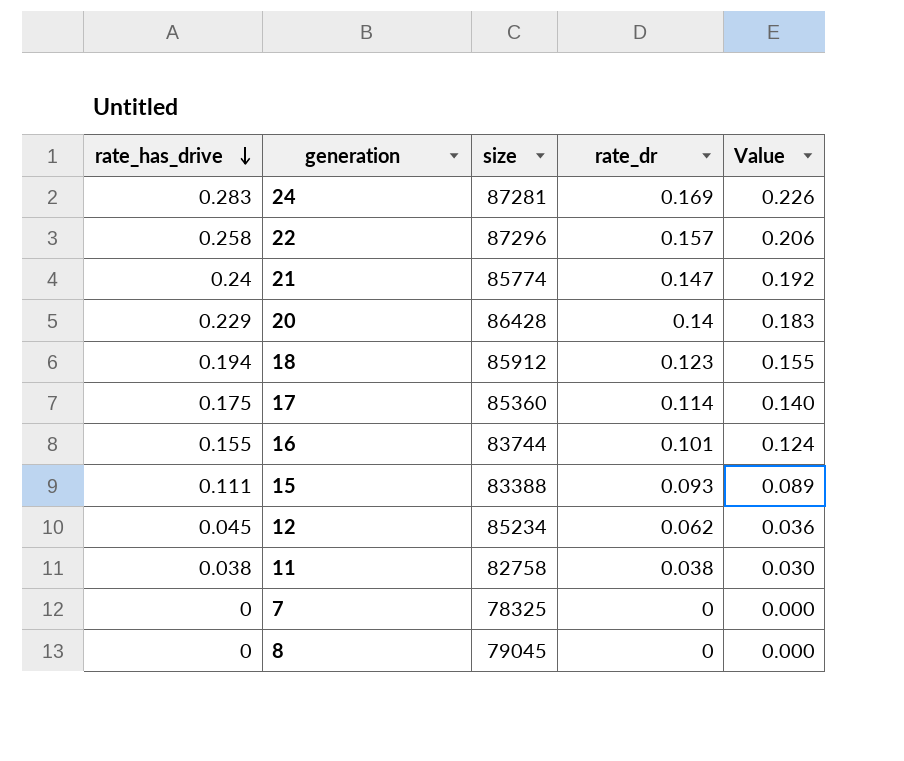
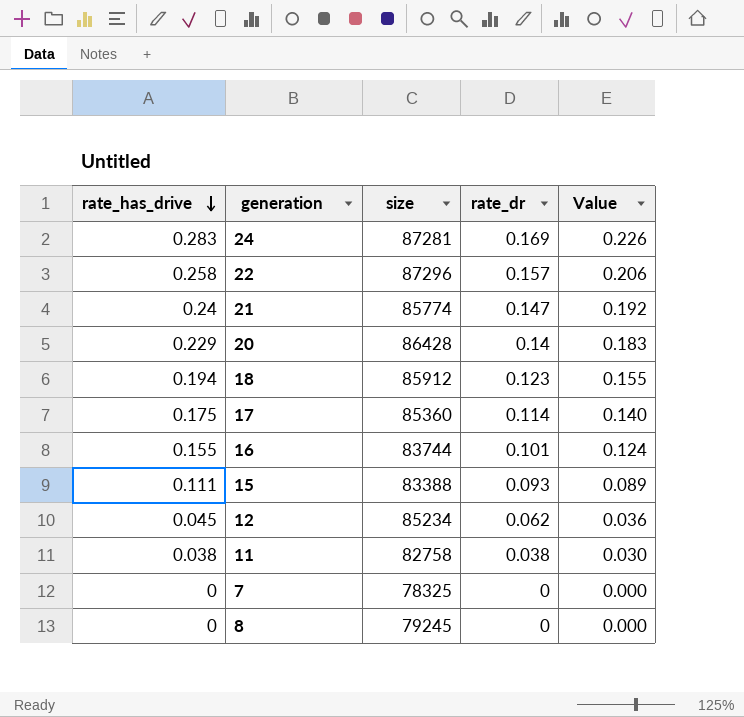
8 | size: 79045 -> 79245

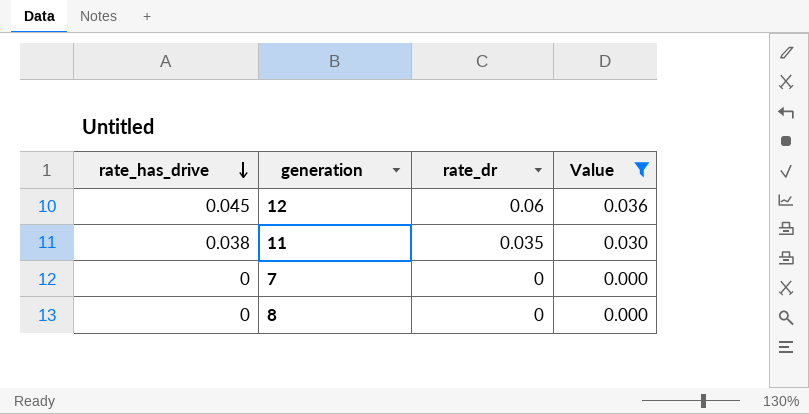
filter: none -> Value <= 0.036
column size | position: 3 -> none
12 | rate_dr: 0.062 -> 0.06
11 | rate_dr: 0.038 -> 0.035

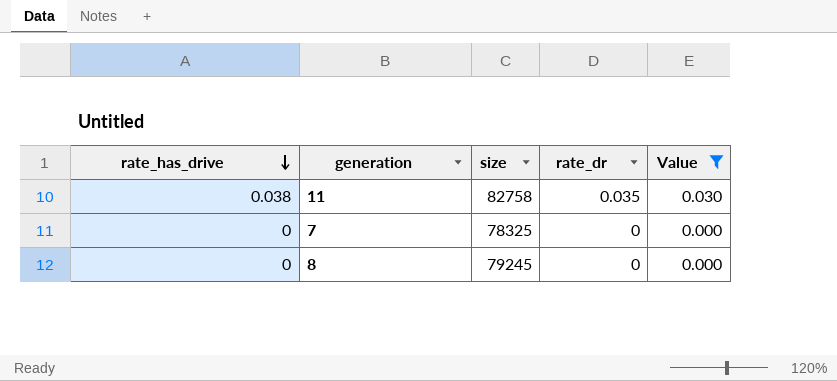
column size | position: none -> 3
row 12: 0.045 | 0.06 | 0.036 -> none

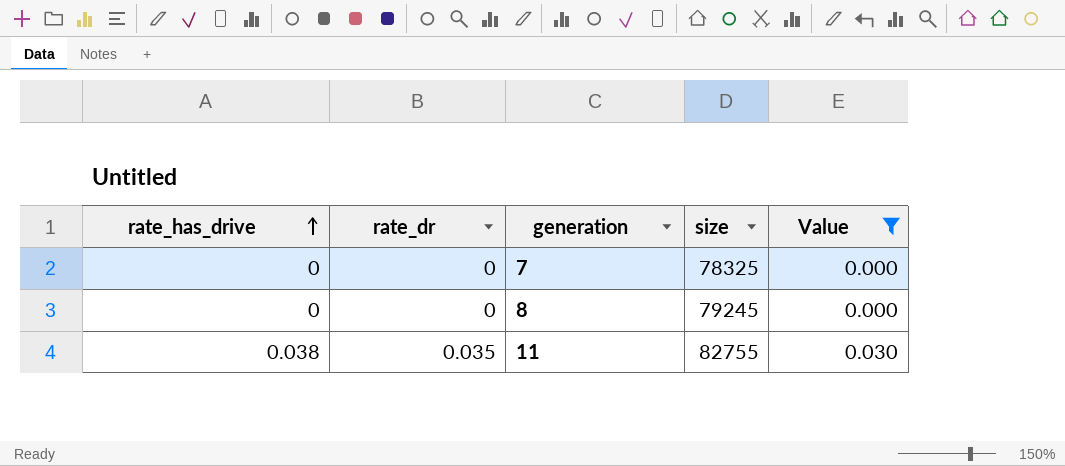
row order: rate_has_drive descending -> rate_has_drive ascending
column rate_dr | position: 4 -> 2
11 | size: 82758 -> 82755

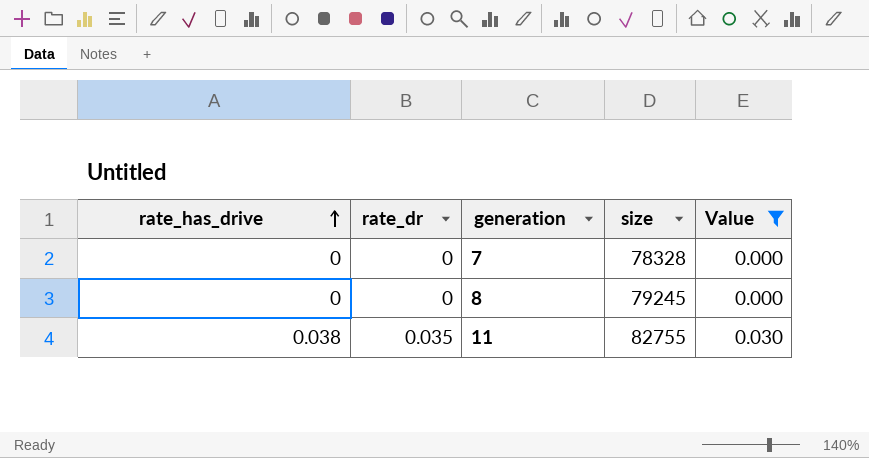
7 | size: 78325 -> 78328

